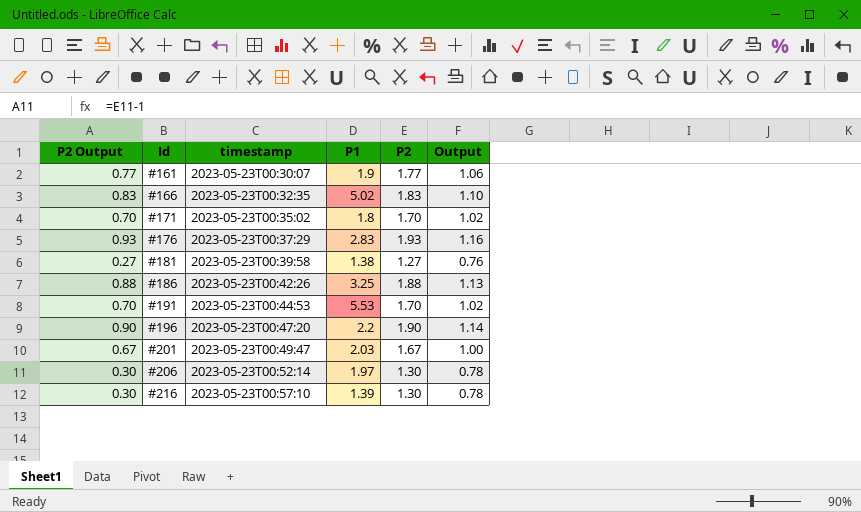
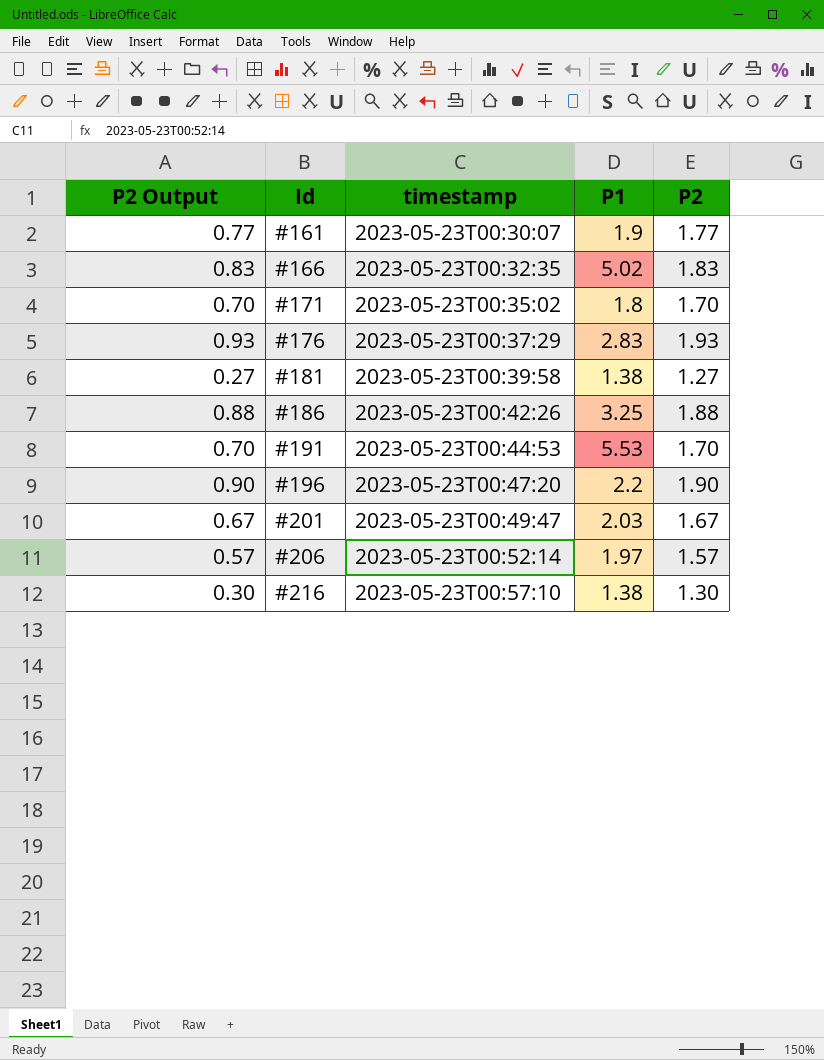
column Output | formula: [P2] * 0.6 -> none
#206 | P2 Output: 0.30 -> 0.57
#206 | P2: 1.30 -> 1.57
#216 | P1: 1.39 -> 1.38

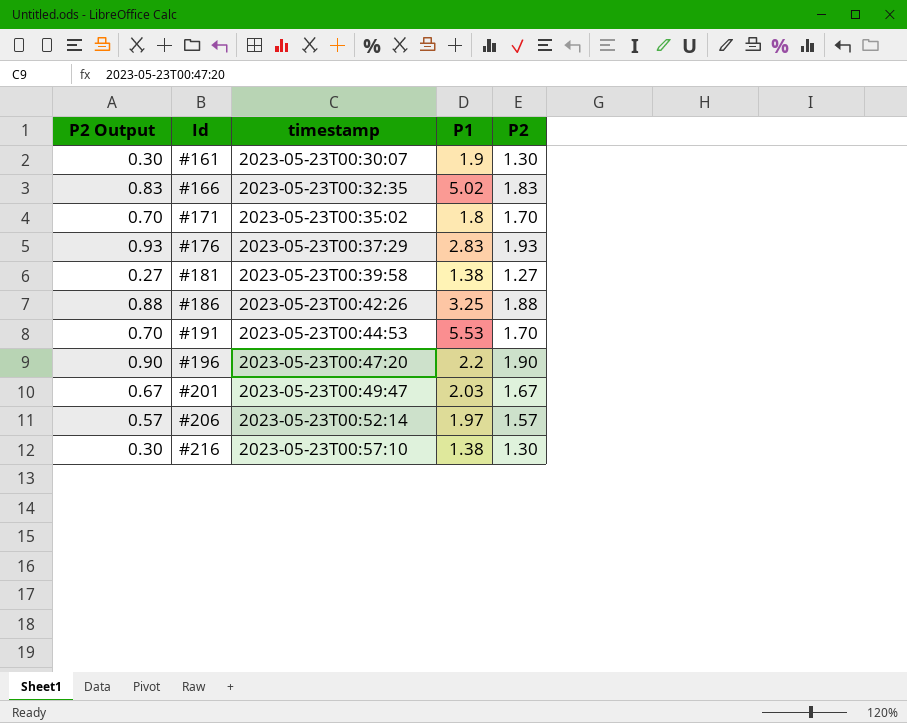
#161 | P2 Output: 0.77 -> 0.30
#161 | P2: 1.77 -> 1.30

